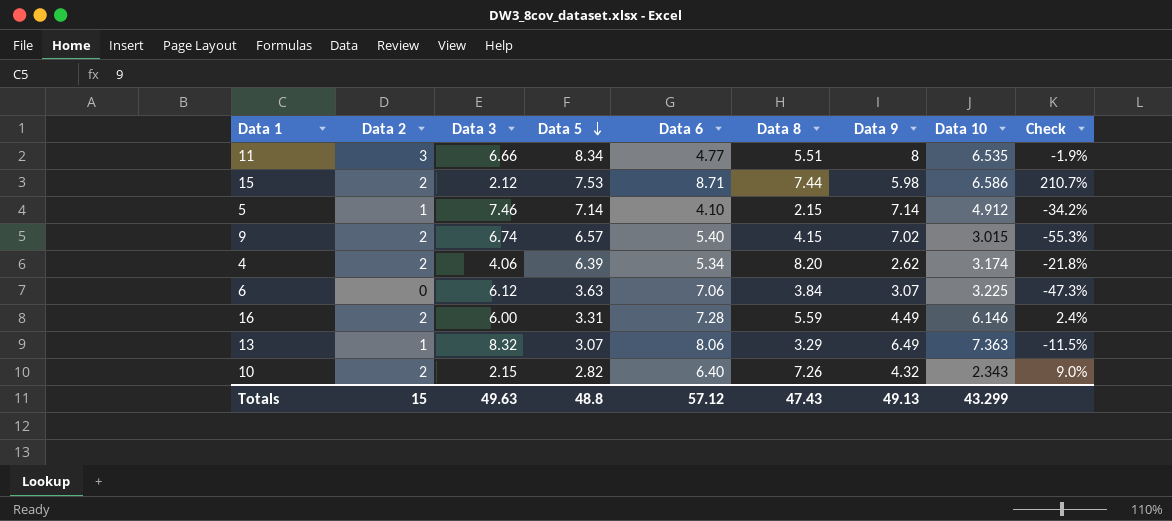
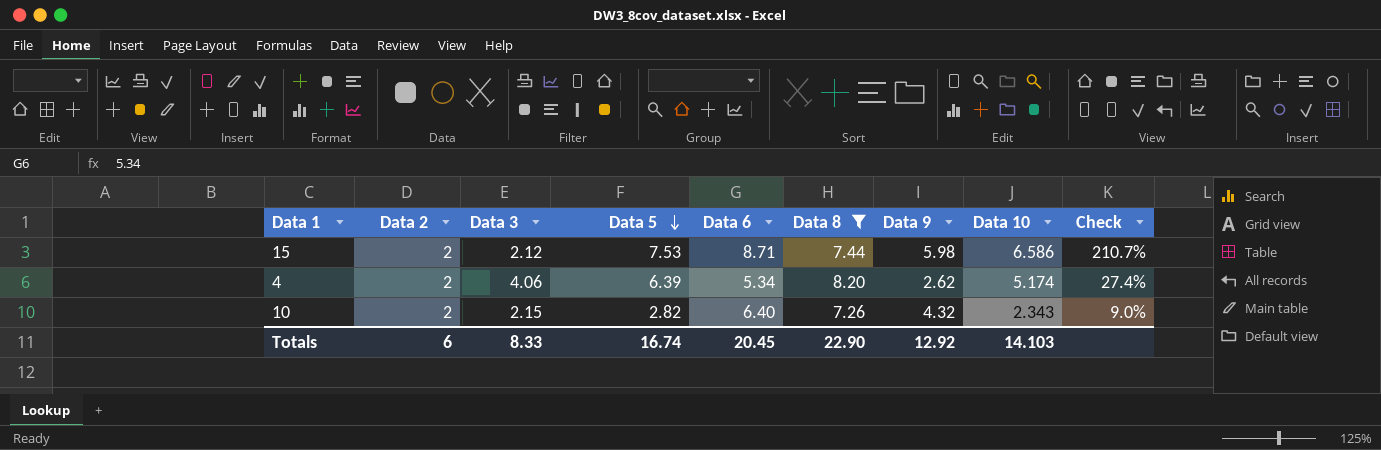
filter: none -> Data 8 >= 7.26
4 | Data 10: 3.174 -> 5.174
4 | Check: -21.8% -> 27.4%
Totals | Data 2: 15 -> 6
Totals | Data 3: 49.63 -> 8.33
Totals | Data 5: 48.8 -> 16.74
Totals | Data 6: 57.12 -> 20.45
Totals | Data 8: 47.43 -> 22.90
Totals | Data 9: 49.13 -> 12.92
Totals | Data 10: 43.299 -> 14.103

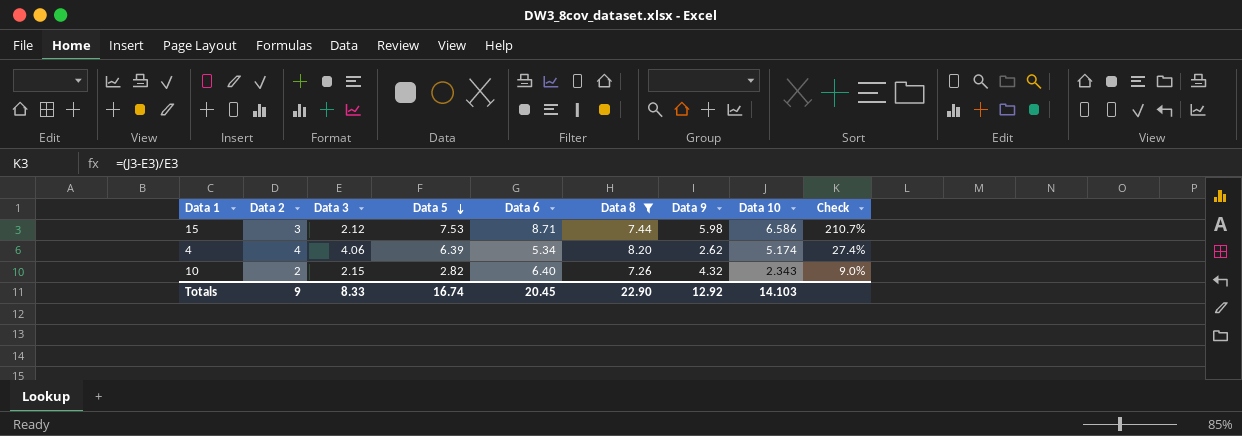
15 | Data 2: 2 -> 3
4 | Data 2: 2 -> 4
Totals | Data 2: 6 -> 9

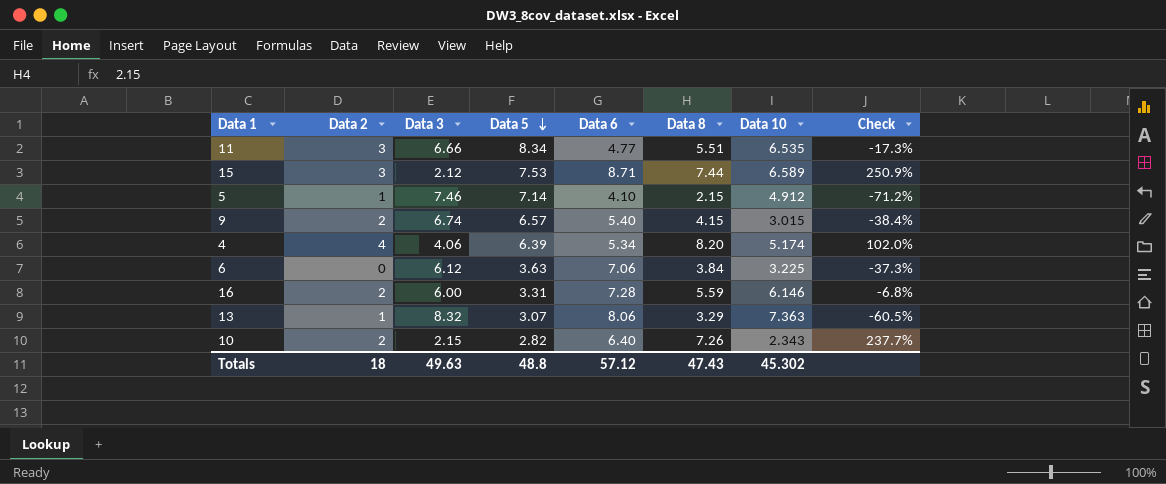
filter: Data 8 >= 7.26 -> none
column Data 9 | position: 7 -> none
column Check | formula: ([Data 10] - [Data 3]) / [Data 3] -> ([Data 8] - [Data 3]) / [Data 3]
15 | Data 10: 6.586 -> 6.589
Totals | Data 2: 9 -> 18
Totals | Data 3: 8.33 -> 49.63
Totals | Data 5: 16.74 -> 48.8
Totals | Data 6: 20.45 -> 57.12
Totals | Data 8: 22.90 -> 47.43
Totals | Data 10: 14.103 -> 45.302

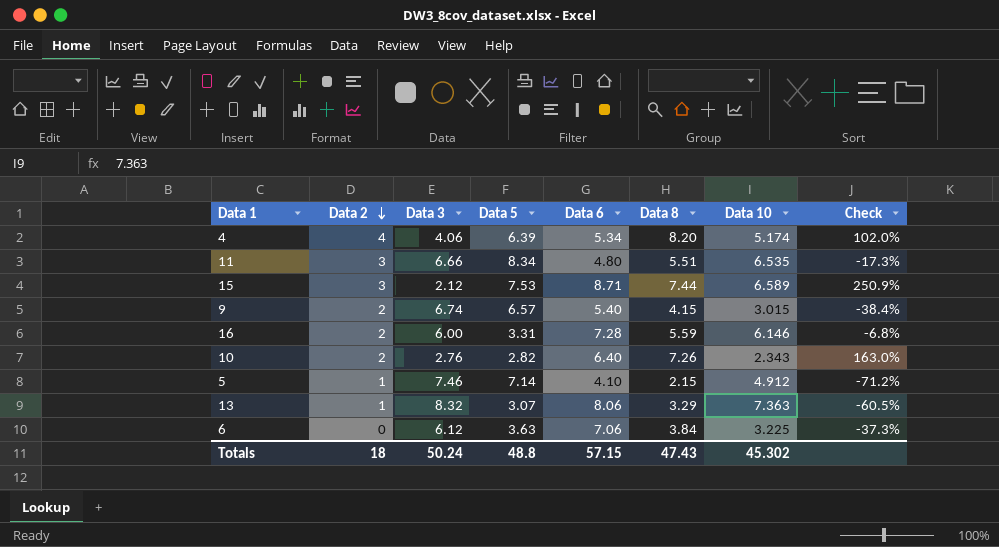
row order: Data 5 descending -> Data 2 descending
11 | Data 6: 4.77 -> 4.80
10 | Data 3: 2.15 -> 2.76
10 | Check: 237.7% -> 163.0%
Totals | Data 3: 49.63 -> 50.24
Totals | Data 6: 57.12 -> 57.15

